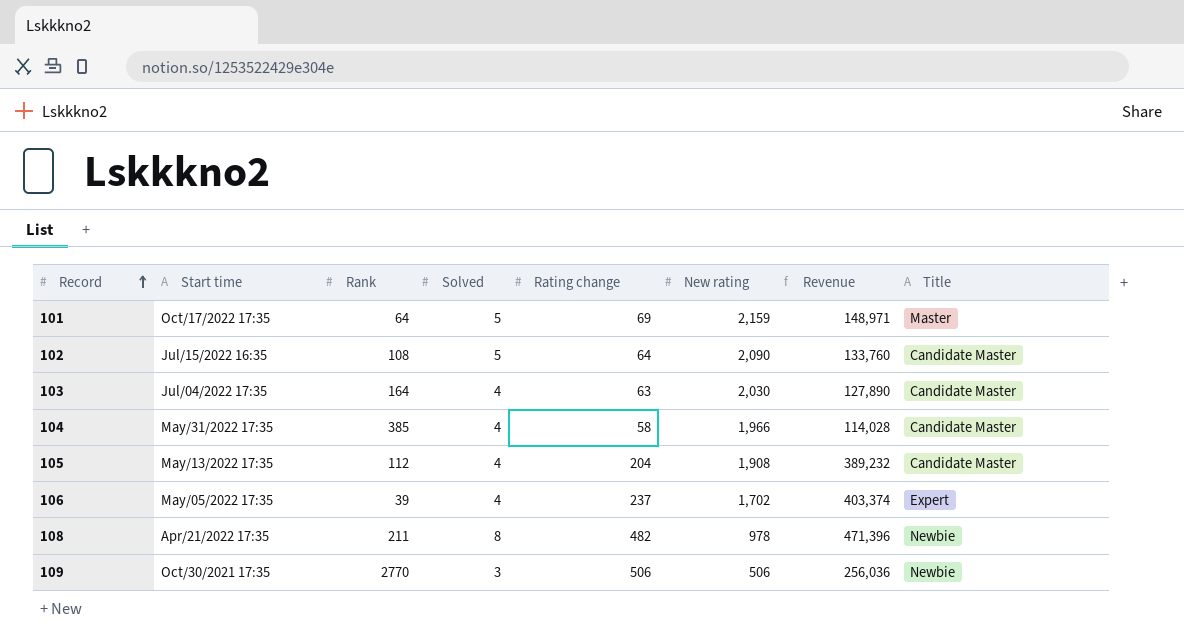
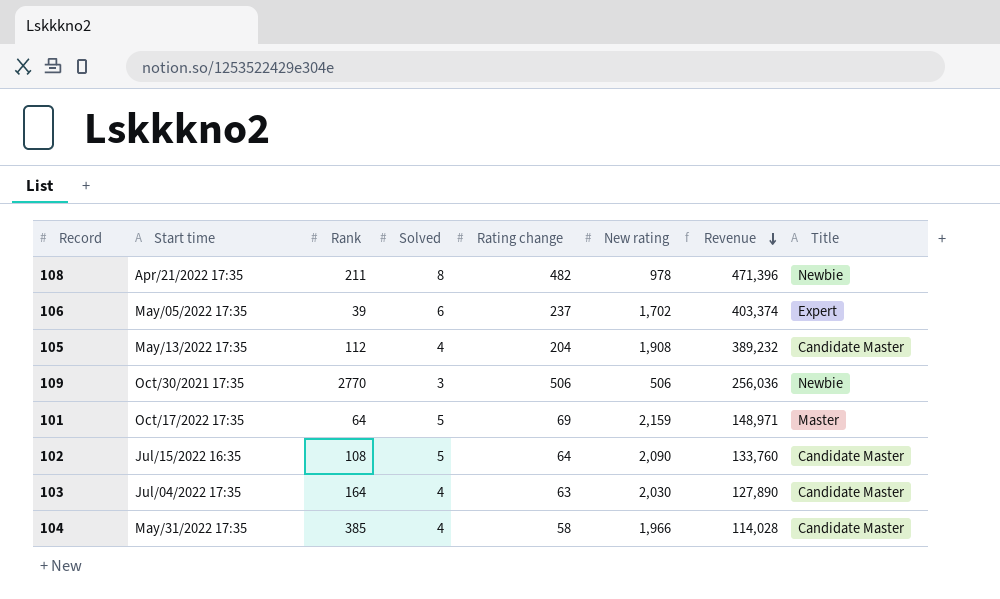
row order: Record ascending -> Revenue descending
106 | Solved: 4 -> 6

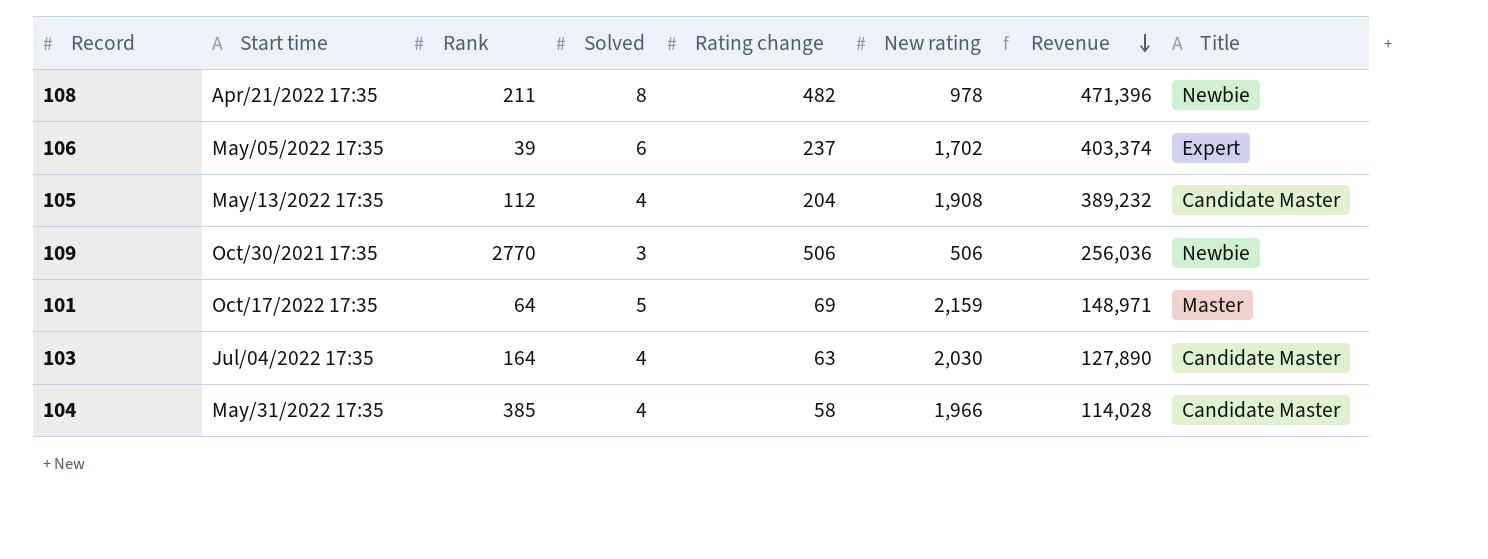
row 102: Jul/15/2022 16:35 | 108 | 5 | 64 | 2,090 | 133,760 | Candidate Master -> none

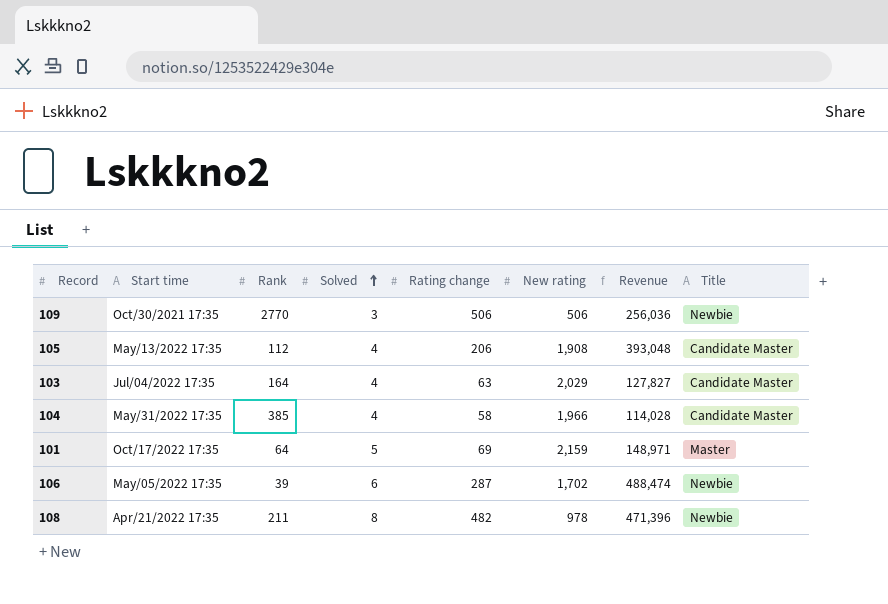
row order: Revenue descending -> Solved ascending
105 | Rating change: 204 -> 206
105 | Revenue: 389,232 -> 393,048
103 | New rating: 2,030 -> 2,029
103 | Revenue: 127,890 -> 127,827
106 | Rating change: 237 -> 287
106 | Revenue: 403,374 -> 488,474
106 | Title: Expert -> Newbie

